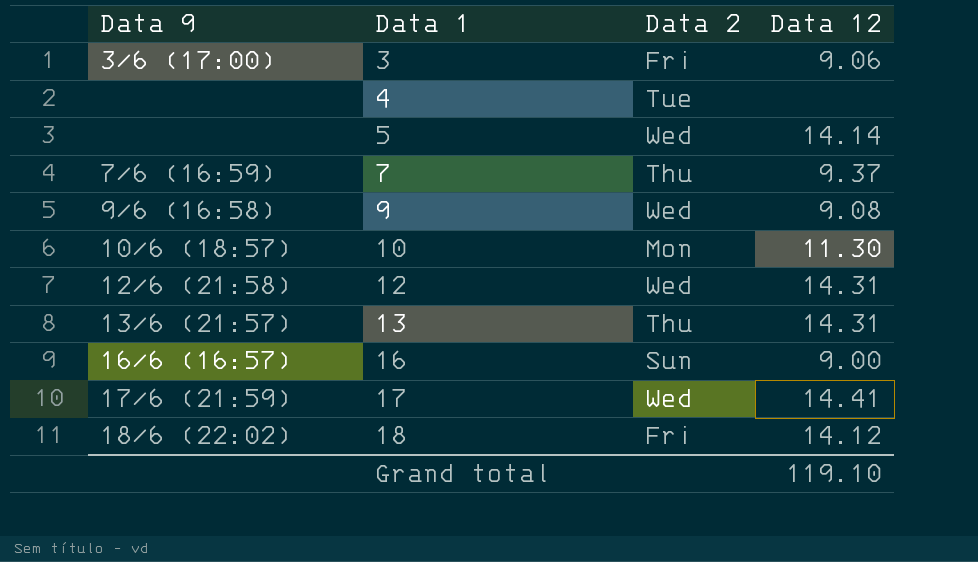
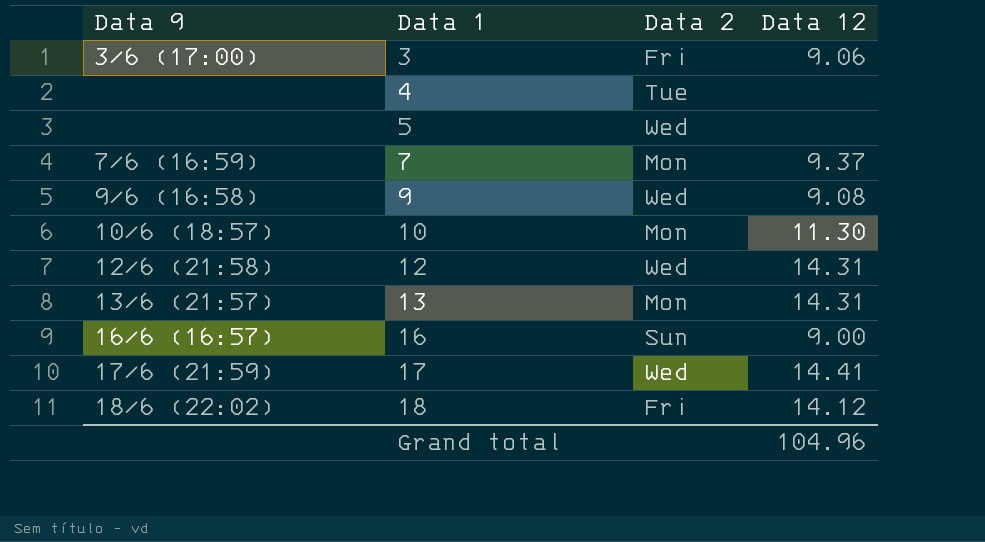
5 | Data 12: 14.14 -> none
7 | Data 2: Thu -> Mon
13 | Data 2: Thu -> Mon
Grand total | Data 12: 119.10 -> 104.96

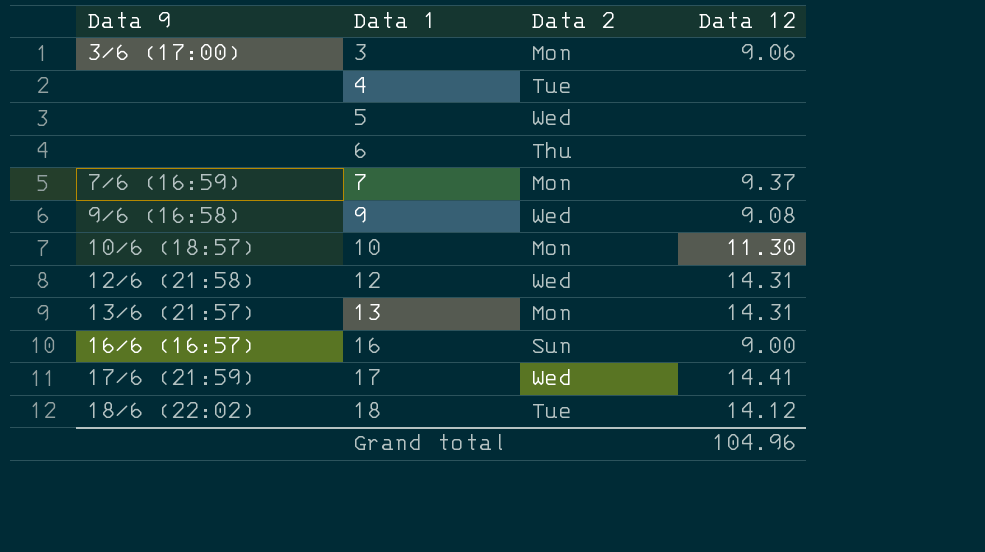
3 | Data 2: Fri -> Mon
row 6: none -> none | Thu | none
18 | Data 2: Fri -> Tue

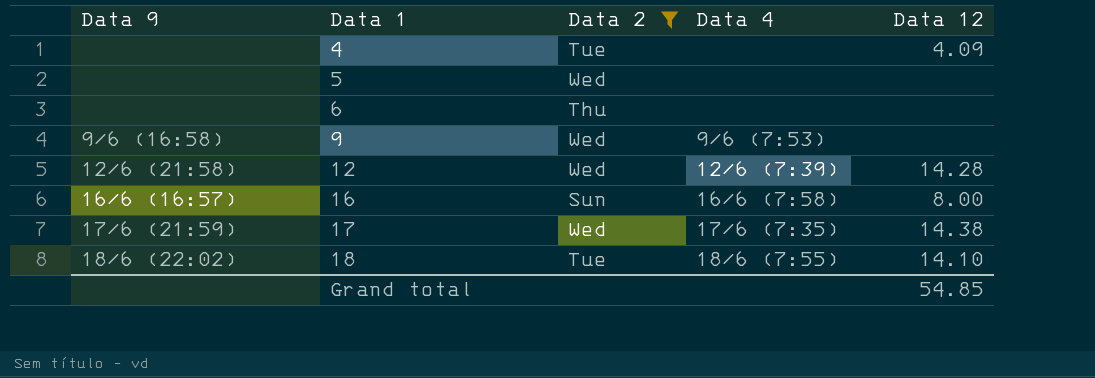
filter: none -> Data 2 != Mon
column Data 4 | position: none -> 4
4 | Data 12: none -> 4.09
9 | Data 12: 9.08 -> none
12 | Data 12: 14.31 -> 14.28
16 | Data 12: 9.00 -> 8.00
17 | Data 12: 14.41 -> 14.38
18 | Data 12: 14.12 -> 14.10
Grand total | Data 12: 104.96 -> 54.85

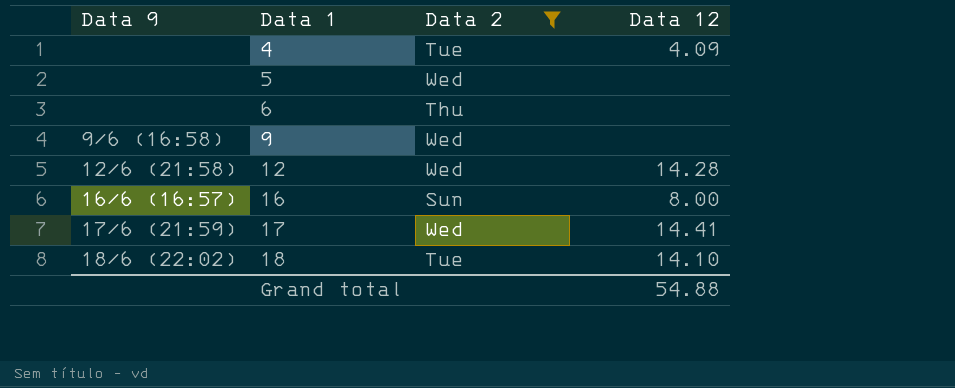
column Data 4 | position: 4 -> none
17 | Data 12: 14.38 -> 14.41
Grand total | Data 12: 54.85 -> 54.88

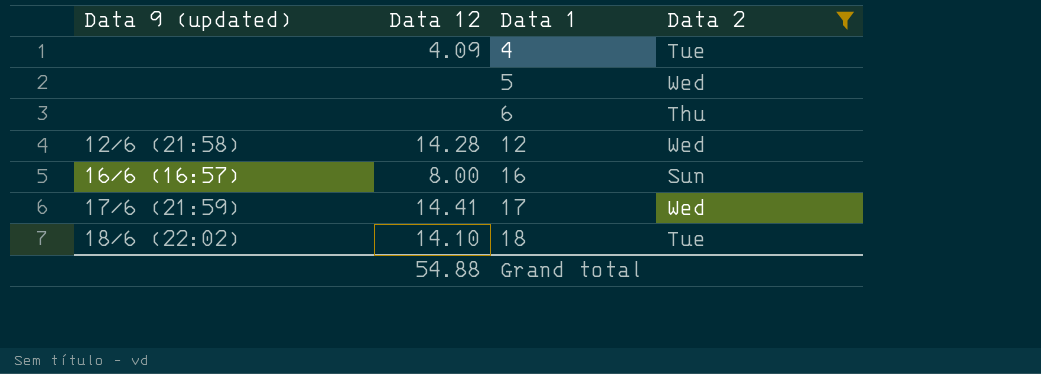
column name: Data 9 -> Data 9 (updated)
column Data 12 | position: 4 -> 2
row 9: 9/6 (16:58) | Wed | none -> none

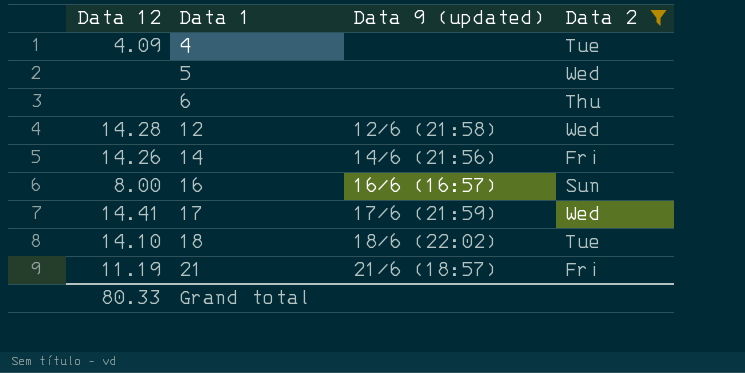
column Data 9 (updated) | position: 1 -> 3
row 14: none -> 14.26 | 14/6 (21:56) | Fri
row 21: none -> 11.19 | 21/6 (18:57) | Fri
Grand total | Data 12: 54.88 -> 80.33

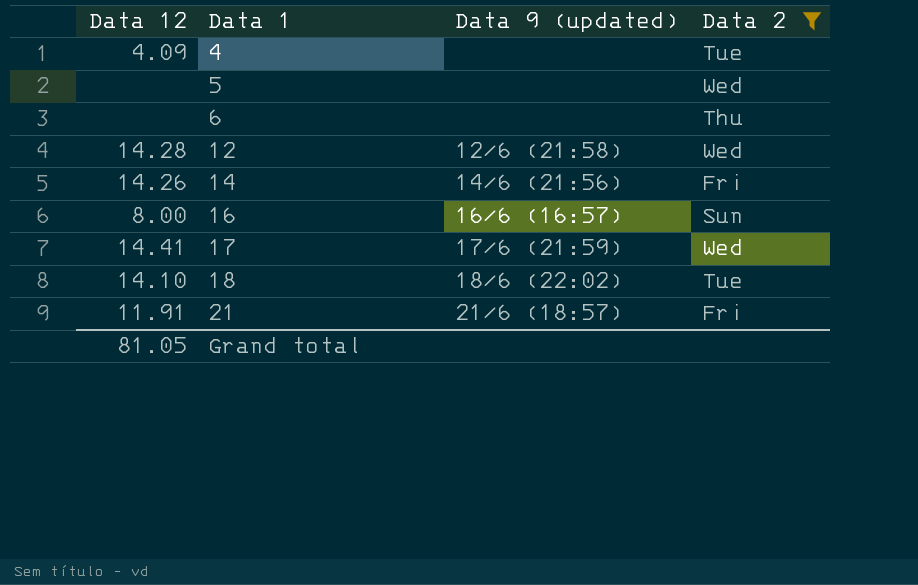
21 | Data 12: 11.19 -> 11.91
Grand total | Data 12: 80.33 -> 81.05

